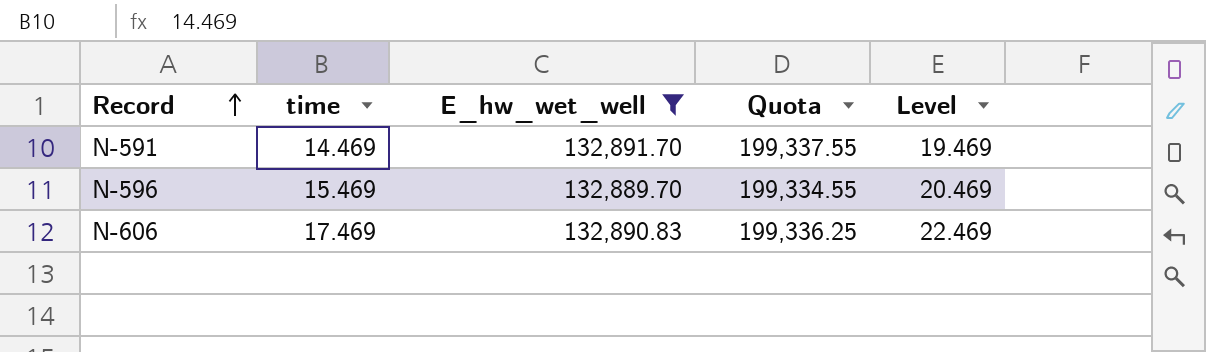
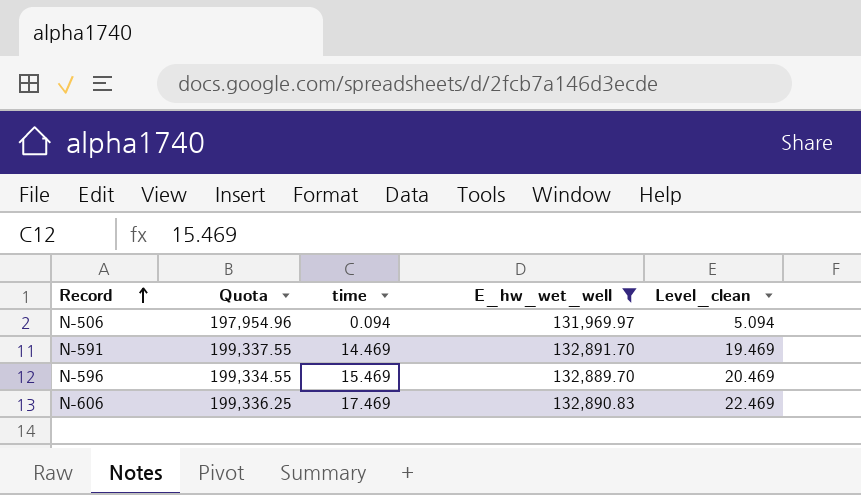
column Quota | position: 4 -> 2
column name: Level -> Level_clean
row N-506: none -> 197,954.96 | 0.094 | 131,969.97 | 5.094

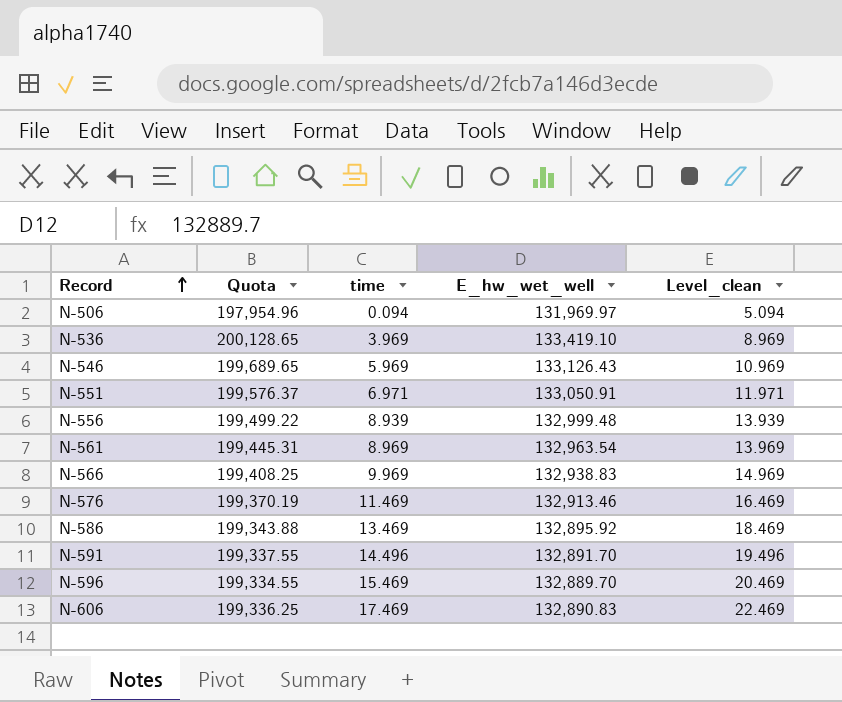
filter: E_hw_wet_well <= 132,891.70 -> none
N-591 | time: 14.469 -> 14.496
N-591 | Level_clean: 19.469 -> 19.496

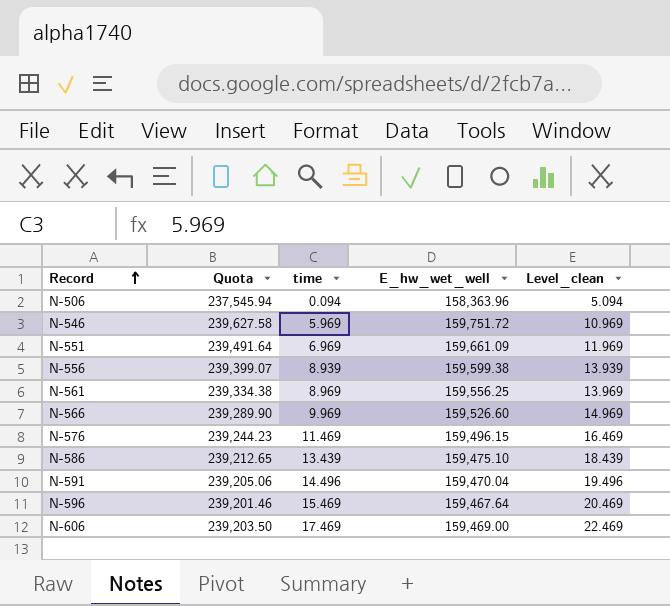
row N-536: 200,128.65 | 3.969 | 133,419.10 | 8.969 -> none
N-506 | Quota: 197,954.96 -> 237,545.94
N-506 | E_hw_wet_well: 131,969.97 -> 158,363.96
N-546 | Quota: 199,689.65 -> 239,627.58
N-546 | E_hw_wet_well: 133,126.43 -> 159,751.72
N-551 | Quota: 199,576.37 -> 239,491.64
N-551 | time: 6.971 -> 6.969
N-551 | E_hw_wet_well: 133,050.91 -> 159,661.09
N-551 | Level_clean: 11.971 -> 11.969
N-556 | Quota: 199,499.22 -> 239,399.07
N-556 | E_hw_wet_well: 132,999.48 -> 159,599.38
N-561 | Quota: 199,445.31 -> 239,334.38
N-561 | E_hw_wet_well: 132,963.54 -> 159,556.25
N-566 | Quota: 199,408.25 -> 239,289.90
N-566 | E_hw_wet_well: 132,938.83 -> 159,526.60
N-576 | Quota: 199,370.19 -> 239,244.23
N-576 | E_hw_wet_well: 132,913.46 -> 159,496.15
N-586 | Quota: 199,343.88 -> 239,212.65
N-586 | time: 13.469 -> 13.439
N-586 | E_hw_wet_well: 132,895.92 -> 159,475.10
N-586 | Level_clean: 18.469 -> 18.439
N-591 | Quota: 199,337.55 -> 239,205.06
N-591 | E_hw_wet_well: 132,891.70 -> 159,470.04
N-596 | Quota: 199,334.55 -> 239,201.46
N-596 | E_hw_wet_well: 132,889.70 -> 159,467.64
N-606 | Quota: 199,336.25 -> 239,203.50
N-606 | E_hw_wet_well: 132,890.83 -> 159,469.00

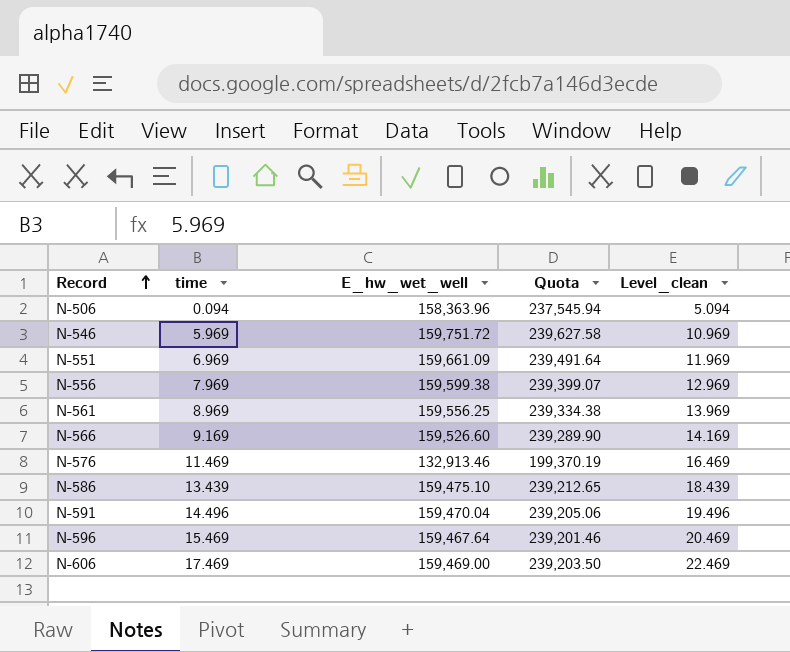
column Quota | position: 2 -> 4
N-556 | time: 8.939 -> 7.969
N-556 | Level_clean: 13.939 -> 12.969
N-566 | time: 9.969 -> 9.169
N-566 | Level_clean: 14.969 -> 14.169
N-576 | E_hw_wet_well: 159,496.15 -> 132,913.46
N-576 | Quota: 239,244.23 -> 199,370.19

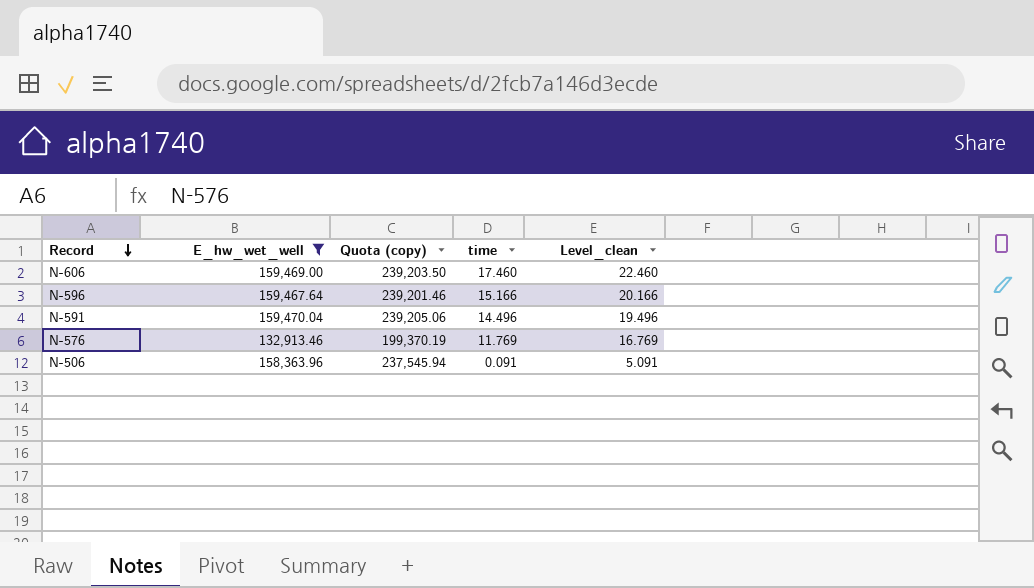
filter: none -> E_hw_wet_well <= 159,470.04
row order: Record ascending -> Record descending
column name: Quota -> Quota (copy)
column time | position: 2 -> 4
N-606 | time: 17.469 -> 17.460
N-606 | Level_clean: 22.469 -> 22.460
N-596 | time: 15.469 -> 15.166
N-596 | Level_clean: 20.469 -> 20.166
N-576 | time: 11.469 -> 11.769
N-576 | Level_clean: 16.469 -> 16.769
N-506 | time: 0.094 -> 0.091
N-506 | Level_clean: 5.094 -> 5.091

